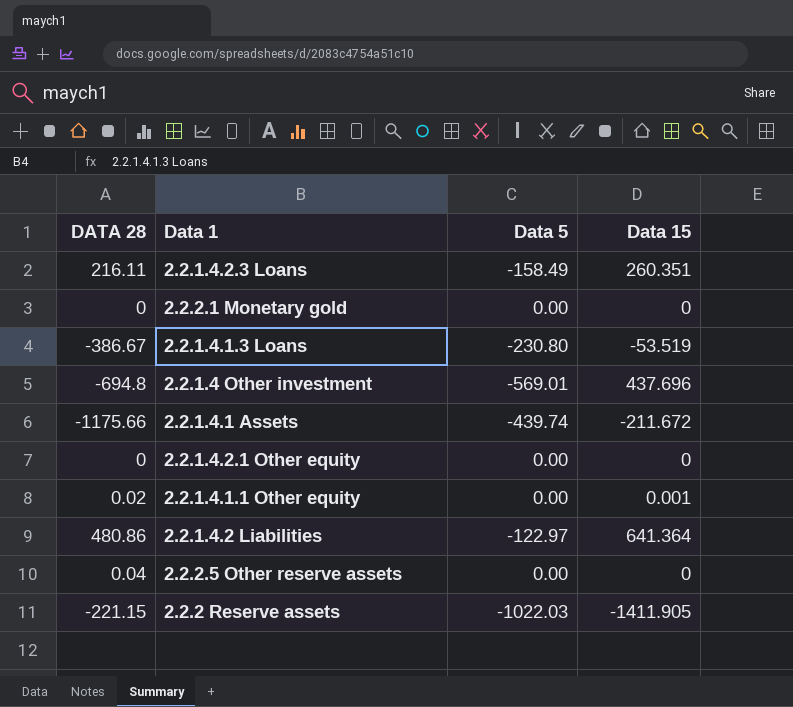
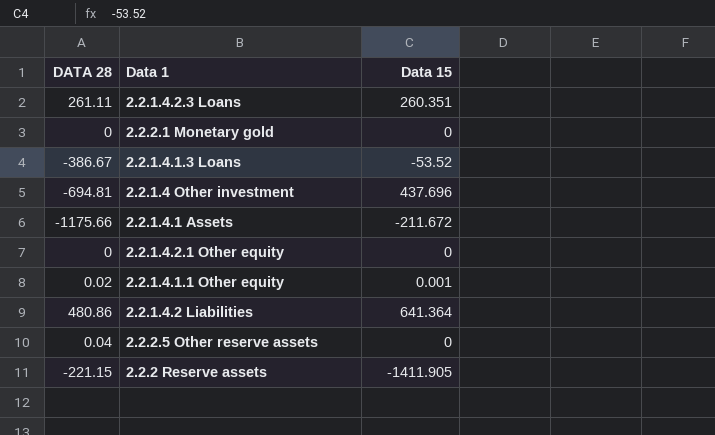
column Data 5 | position: 3 -> none
2.2.1.4.2.3 Loans | DATA 28: 216.11 -> 261.11
2.2.1.4.1.3 Loans | Data 15: -53.519 -> -53.52
2.2.1.4 Other investment | DATA 28: -694.8 -> -694.81

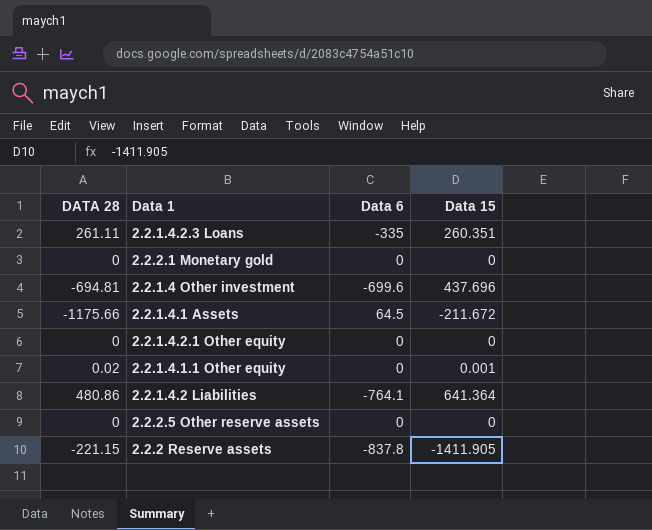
column Data 6 | position: none -> 3
row 2.2.1.4.1.3 Loans: -386.67 | -53.52 -> none
2.2.2.5 Other reserve assets | DATA 28: 0.04 -> 0

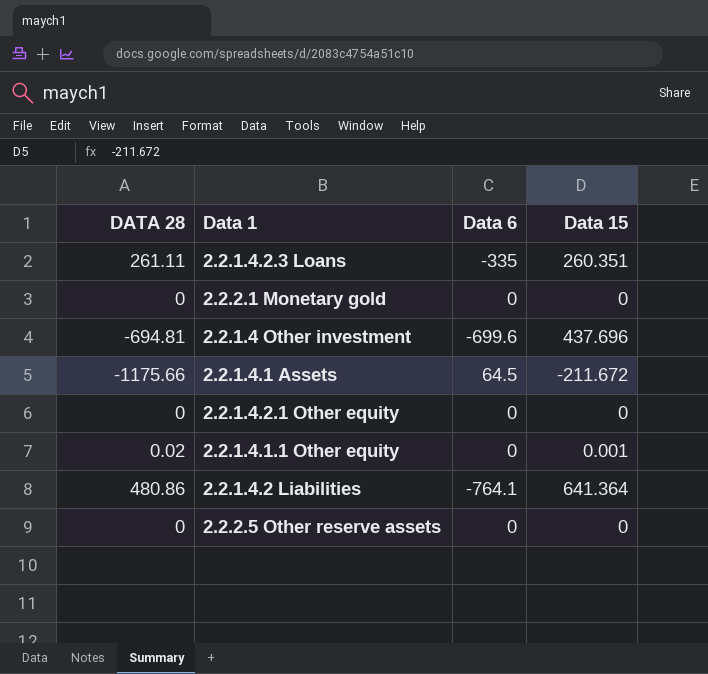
row 2.2.2 Reserve assets: -221.15 | -837.8 | -1411.905 -> none

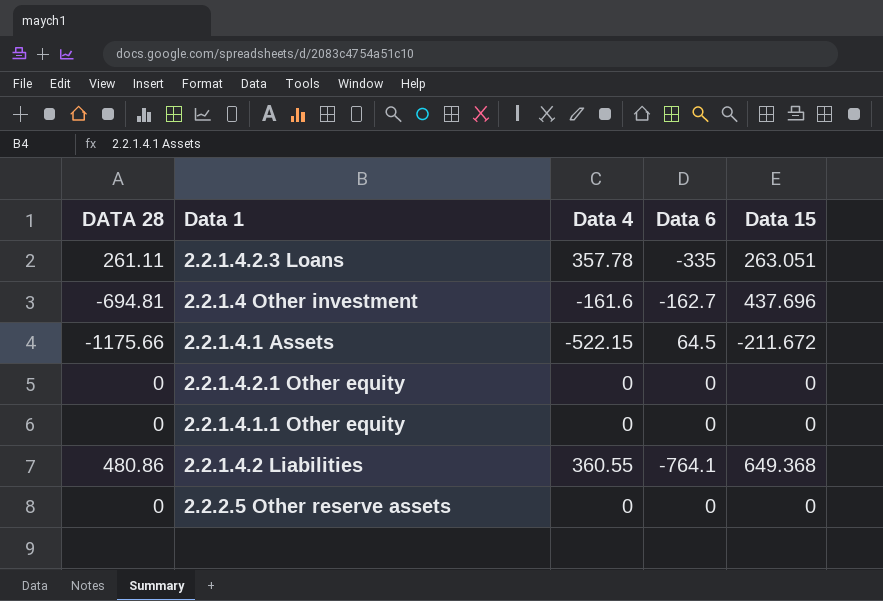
column Data 4 | position: none -> 3
row 2.2.2.1 Monetary gold: 0 | 0 | 0 -> none
2.2.1.4.2.3 Loans | Data 15: 260.351 -> 263.051
2.2.1.4 Other investment | Data 6: -699.6 -> -162.7
2.2.1.4.1.1 Other equity | DATA 28: 0.02 -> 0
2.2.1.4.1.1 Other equity | Data 15: 0.001 -> 0
2.2.1.4.2 Liabilities | Data 15: 641.364 -> 649.368

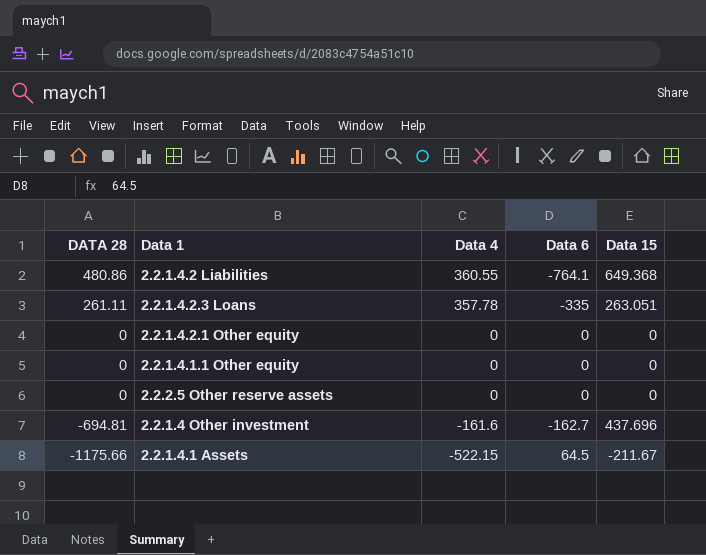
row order: none -> DATA 28 descending
2.2.1.4.1 Assets | Data 15: -211.672 -> -211.67

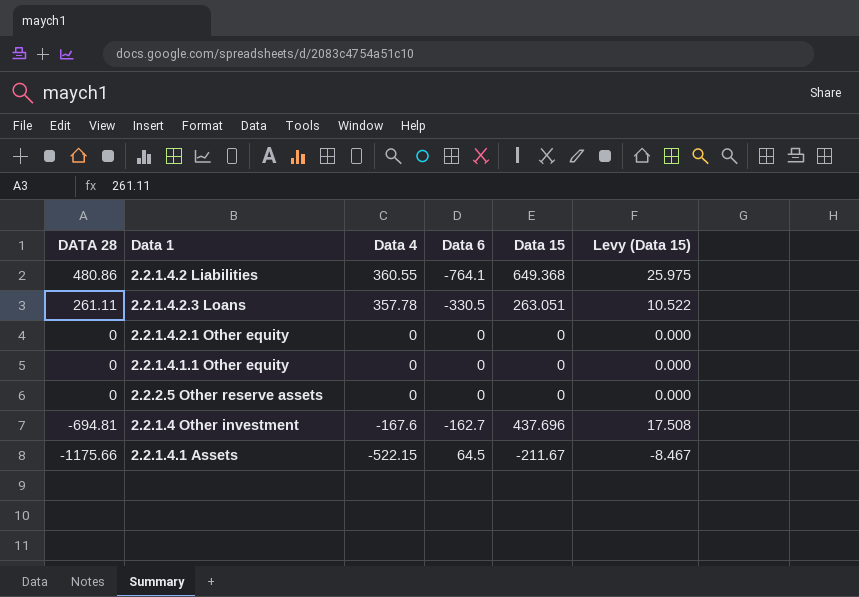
column Levy (Data 15) | formula: none -> [Data 15] * 0.04
2.2.1.4.2.3 Loans | Data 6: -335 -> -330.5
2.2.1.4 Other investment | Data 4: -161.6 -> -167.6

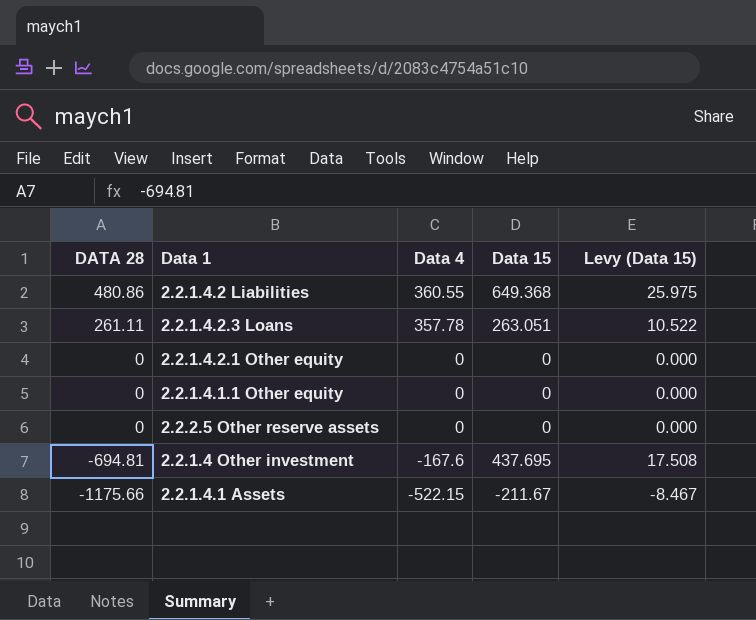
column Data 6 | position: 4 -> none
2.2.1.4 Other investment | Data 15: 437.696 -> 437.695

